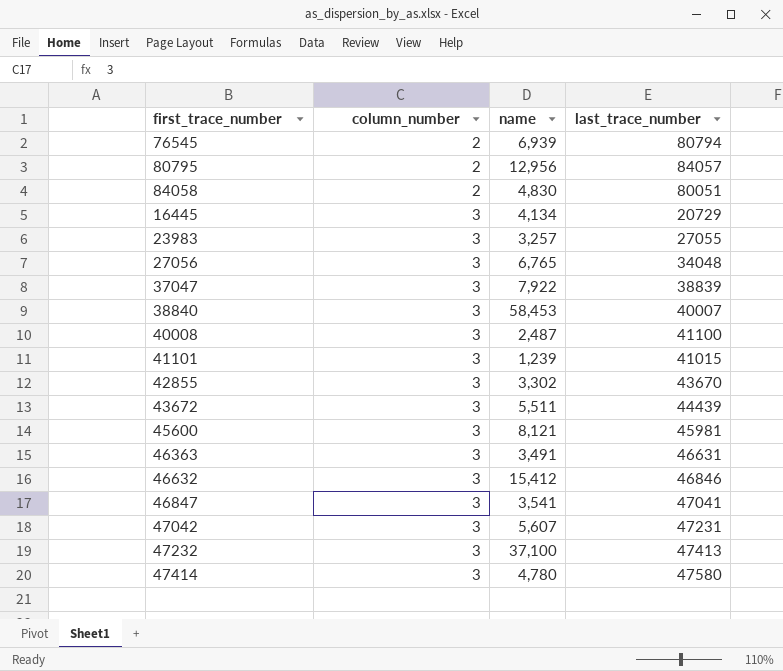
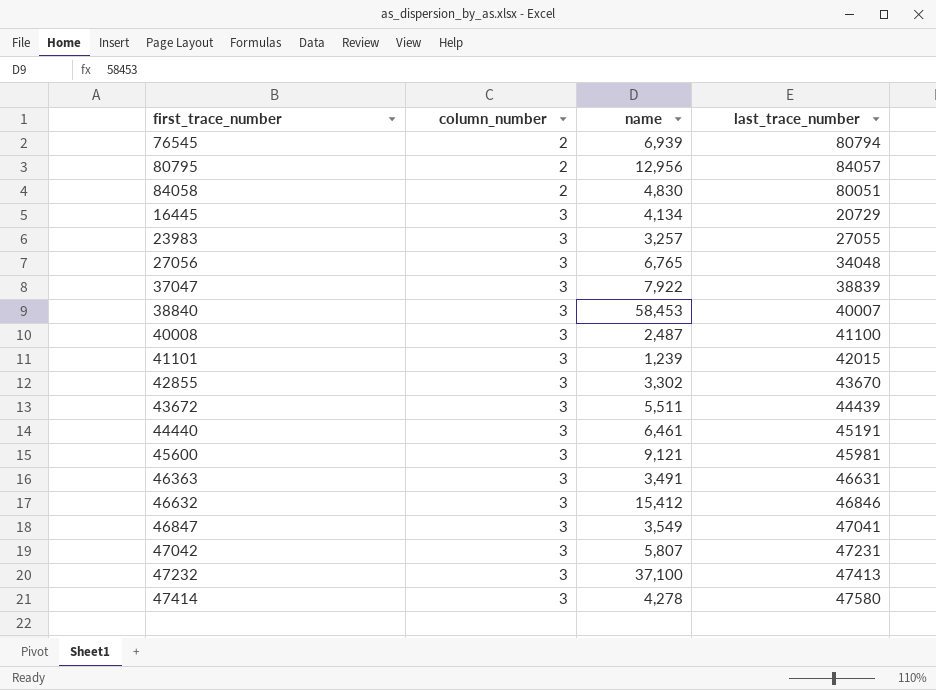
41101 | last_trace_number: 41015 -> 42015
row 44440: none -> 3 | 6,461 | 45191
45600 | name: 8,121 -> 9,121
46847 | name: 3,541 -> 3,549
47042 | name: 5,607 -> 5,807
47414 | name: 4,780 -> 4,278

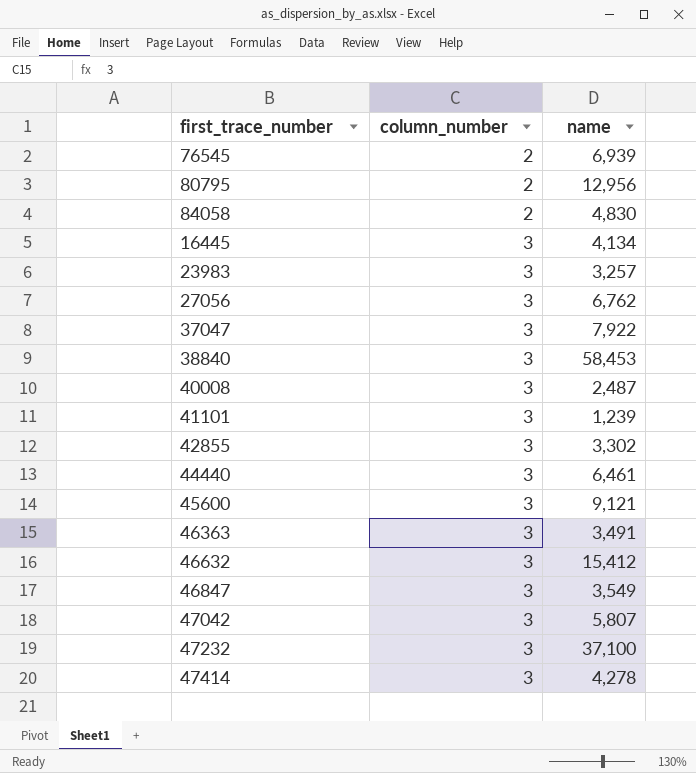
column last_trace_number | position: 4 -> none
row 43672: 3 | 5,511 | 44439 -> none
27056 | name: 6,765 -> 6,762

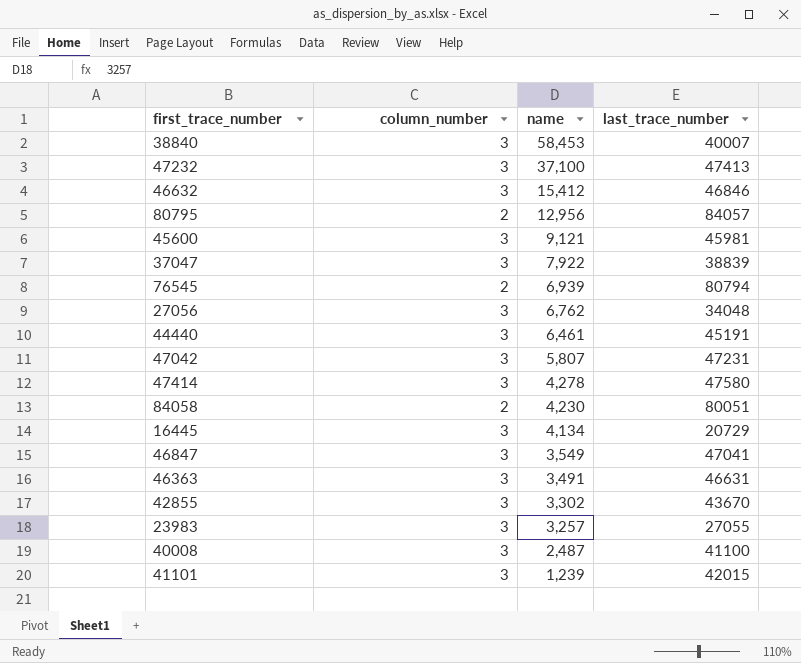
row order: column_number ascending -> name descending
column last_trace_number | position: none -> 4
84058 | name: 4,830 -> 4,230

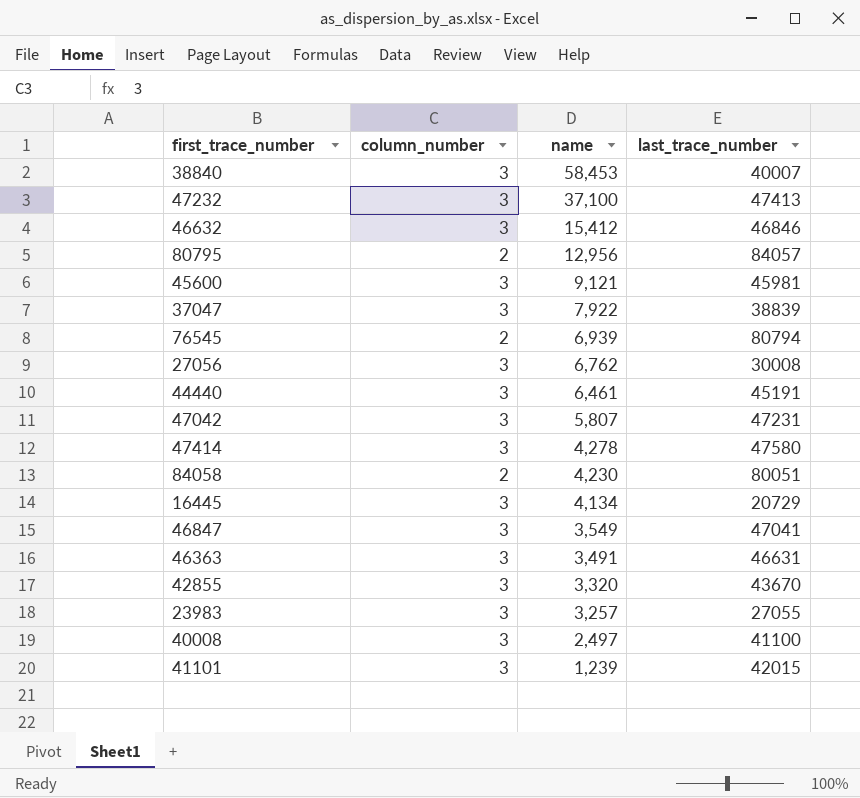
27056 | last_trace_number: 34048 -> 30008
42855 | name: 3,302 -> 3,320
40008 | name: 2,487 -> 2,497

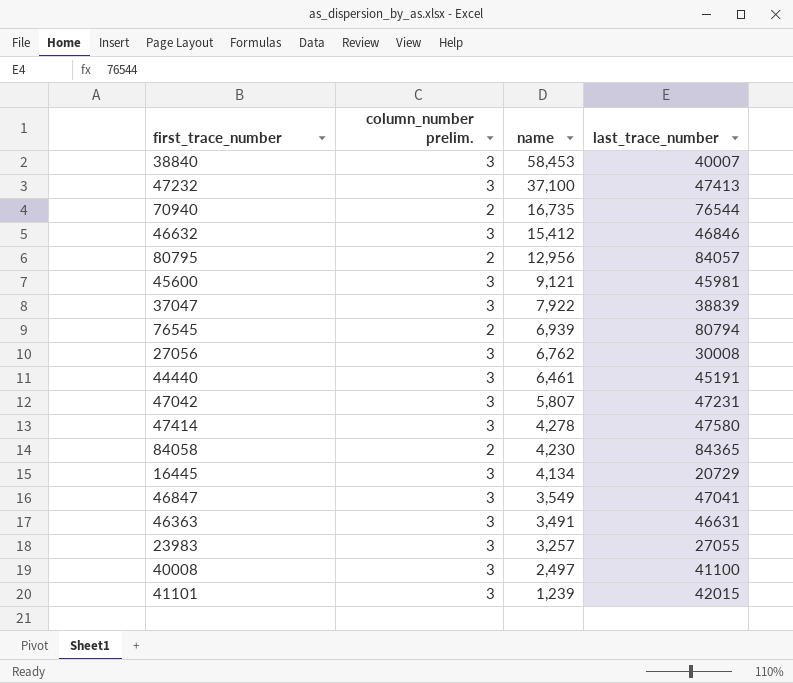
column name: column_number -> column_number prelim.
row 42855: 3 | 3,320 | 43670 -> none
row 70940: none -> 2 | 16,735 | 76544
84058 | last_trace_number: 80051 -> 84365

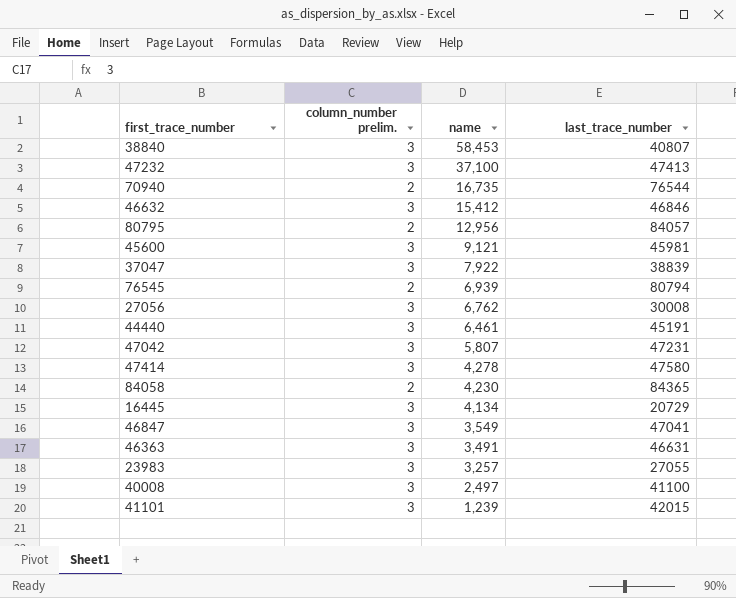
38840 | last_trace_number: 40007 -> 40807

